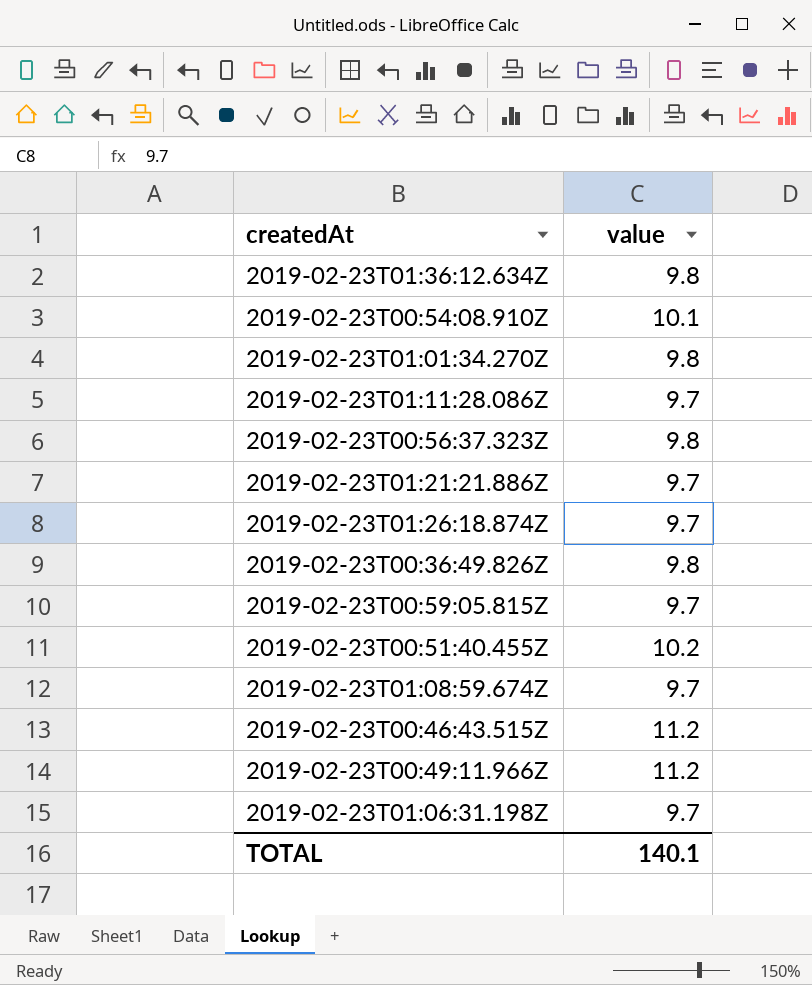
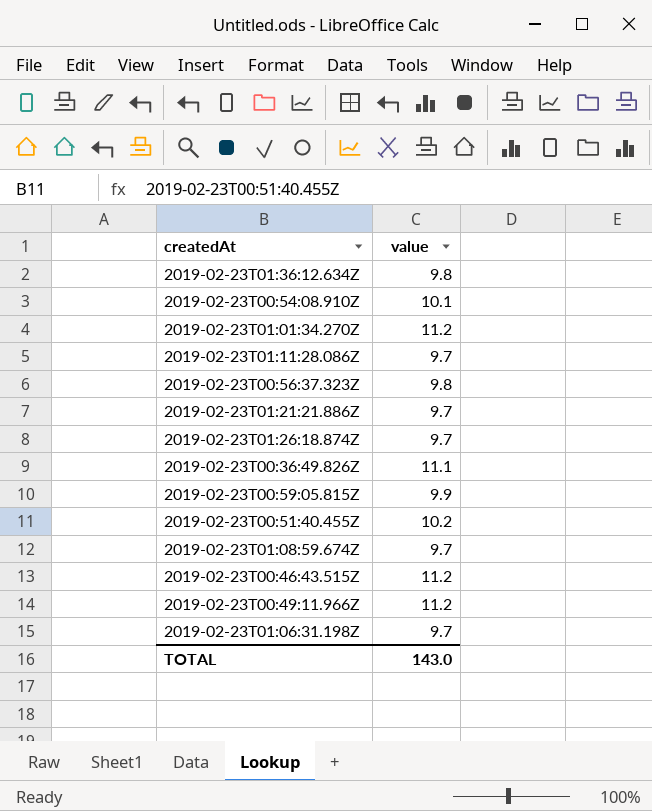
2019-02-23T01:01:34.270Z | value: 9.8 -> 11.2
2019-02-23T00:36:49.826Z | value: 9.8 -> 11.1
2019-02-23T00:59:05.815Z | value: 9.7 -> 9.9
TOTAL | value: 140.1 -> 143.0

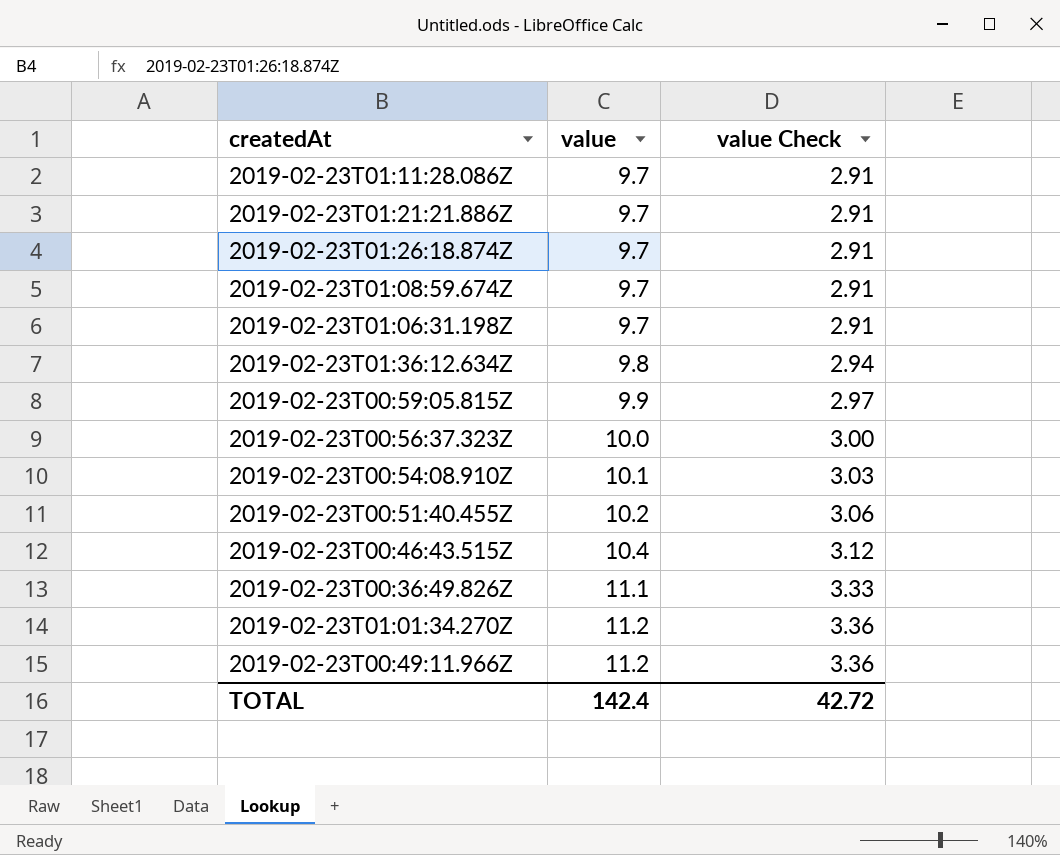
row order: none -> value ascending
column value Check | formula: none -> [value] * 0.3
2019-02-23T00:56:37.323Z | value: 9.8 -> 10.0
2019-02-23T00:46:43.515Z | value: 11.2 -> 10.4
TOTAL | value: 143.0 -> 142.4

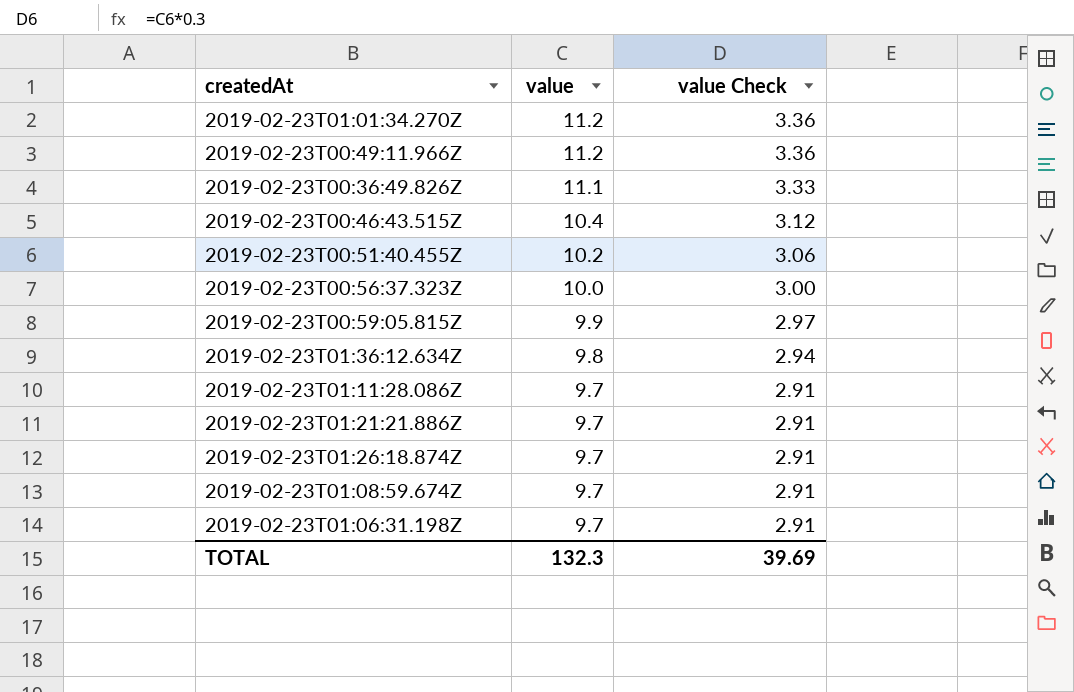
row order: value ascending -> value descending
row 2019-02-23T00:54:08.910Z: 10.1 | 3.03 -> none
TOTAL | value: 142.4 -> 132.3
TOTAL | value Check: 42.72 -> 39.69

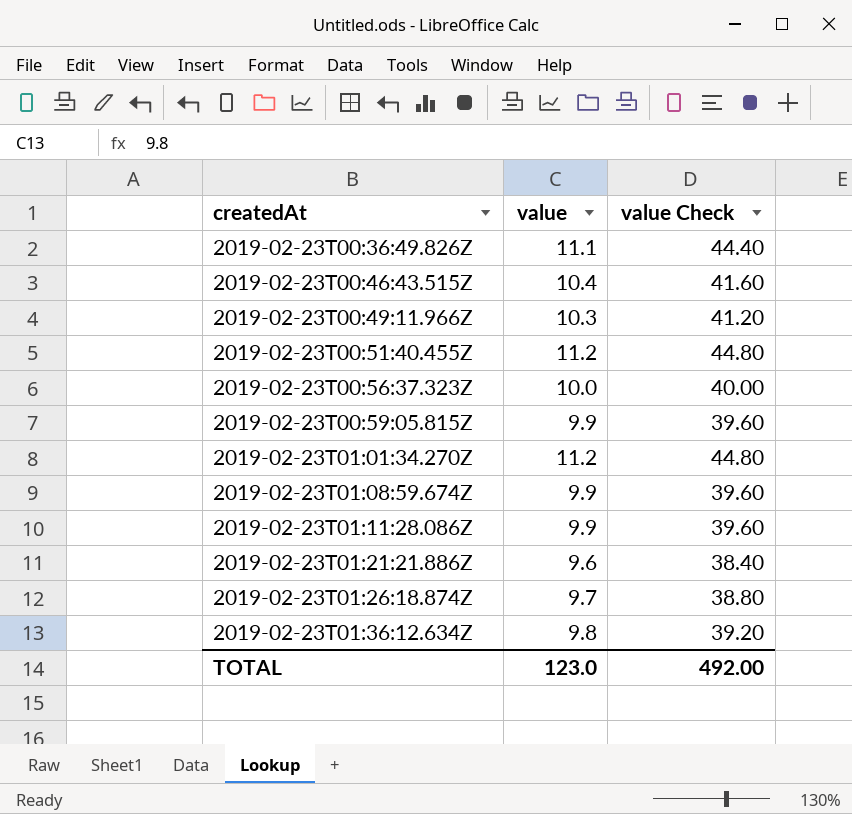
row order: value descending -> createdAt ascending
column value Check | formula: [value] * 0.3 -> [value] * 4
row 2019-02-23T01:06:31.198Z: 9.7 | 2.91 -> none
2019-02-23T00:49:11.966Z | value: 11.2 -> 10.3
2019-02-23T00:51:40.455Z | value: 10.2 -> 11.2
2019-02-23T01:08:59.674Z | value: 9.7 -> 9.9
2019-02-23T01:11:28.086Z | value: 9.7 -> 9.9
2019-02-23T01:21:21.886Z | value: 9.7 -> 9.6
TOTAL | value: 132.3 -> 123.0
TOTAL | value Check: 39.69 -> 492.00

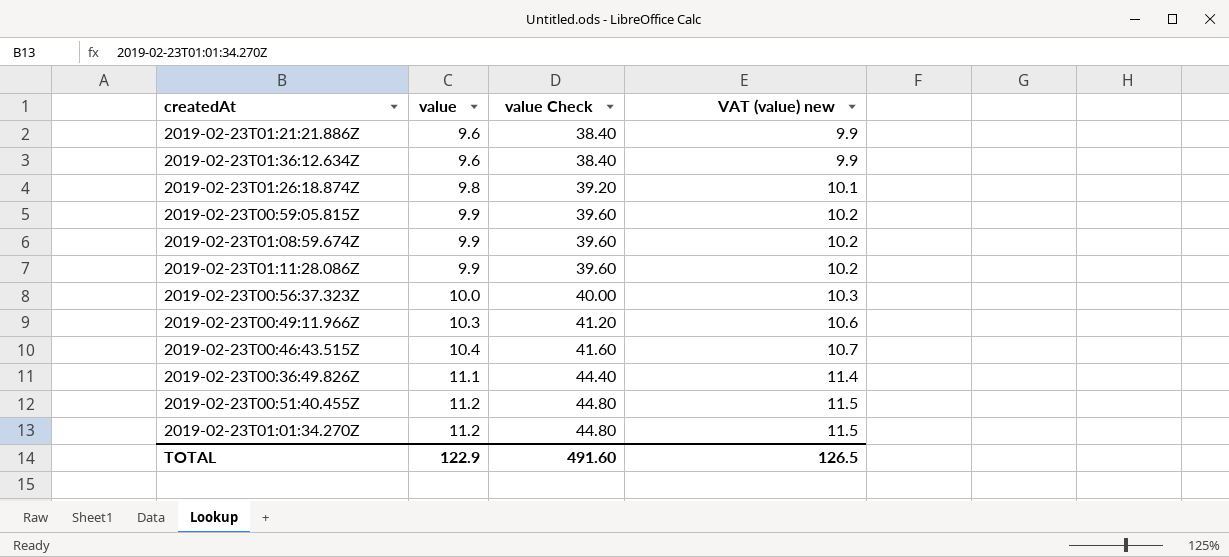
row order: createdAt ascending -> value ascending
column VAT (value) new | formula: none -> [value] * 1.03
2019-02-23T01:36:12.634Z | value: 9.8 -> 9.6
2019-02-23T01:36:12.634Z | value Check: 39.20 -> 38.40
2019-02-23T01:26:18.874Z | value: 9.7 -> 9.8
2019-02-23T01:26:18.874Z | value Check: 38.80 -> 39.20
TOTAL | value: 123.0 -> 122.9
TOTAL | value Check: 492.00 -> 491.60

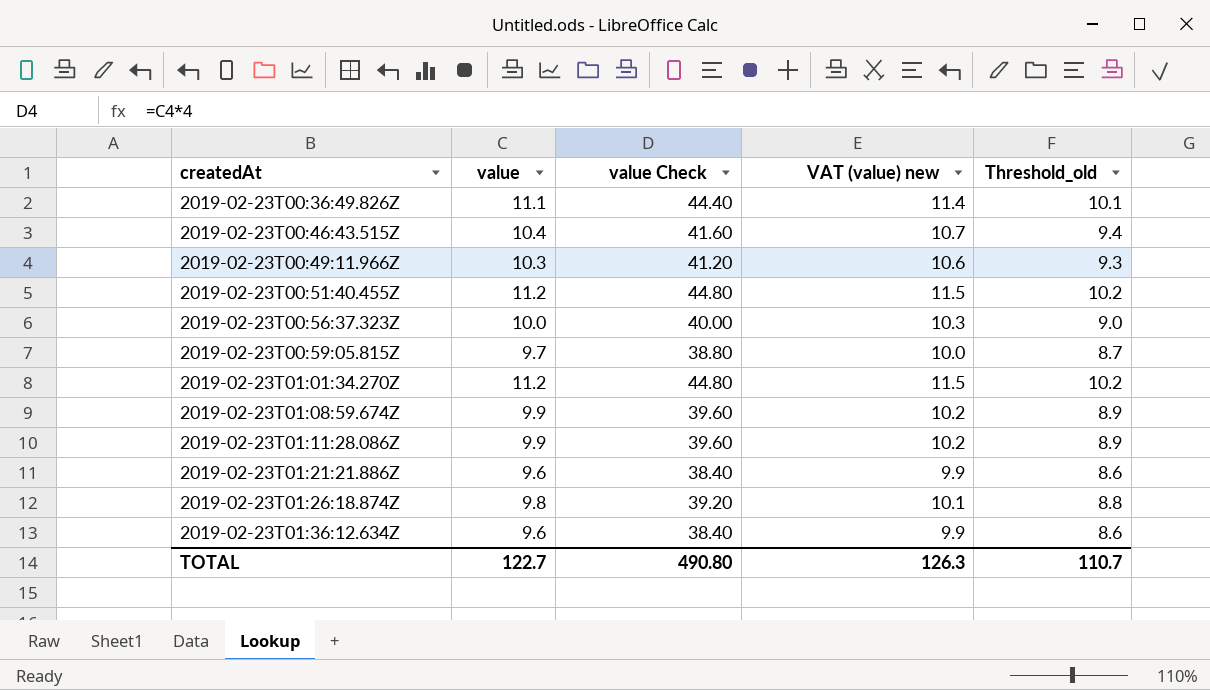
row order: value ascending -> createdAt ascending
column Threshold_old | formula: none -> [value] - 1
2019-02-23T00:59:05.815Z | value: 9.9 -> 9.7
2019-02-23T00:59:05.815Z | value Check: 39.60 -> 38.80
2019-02-23T00:59:05.815Z | VAT (value) new: 10.2 -> 10.0
TOTAL | value: 122.9 -> 122.7
TOTAL | value Check: 491.60 -> 490.80
TOTAL | VAT (value) new: 126.5 -> 126.3

